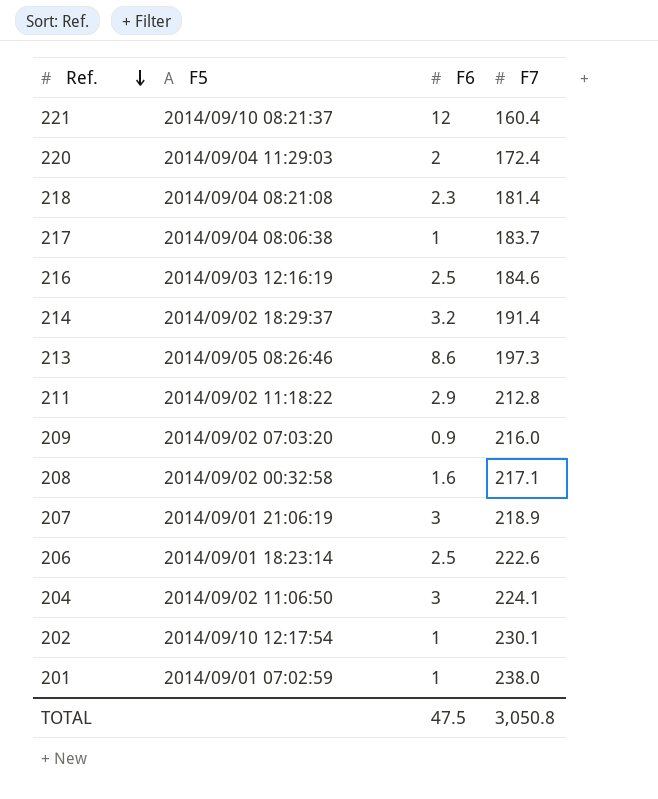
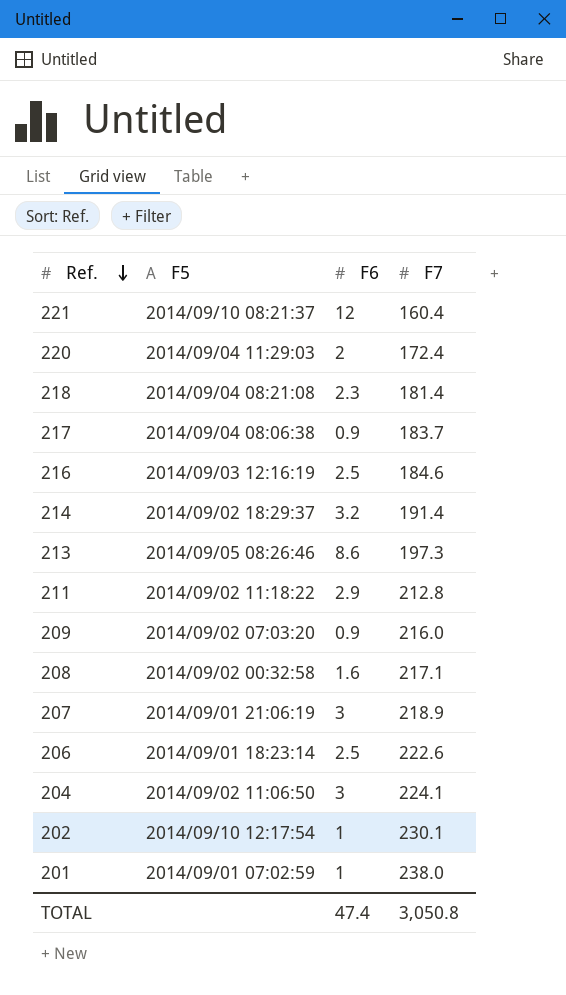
217 | F6: 1 -> 0.9
TOTAL | F6: 47.5 -> 47.4

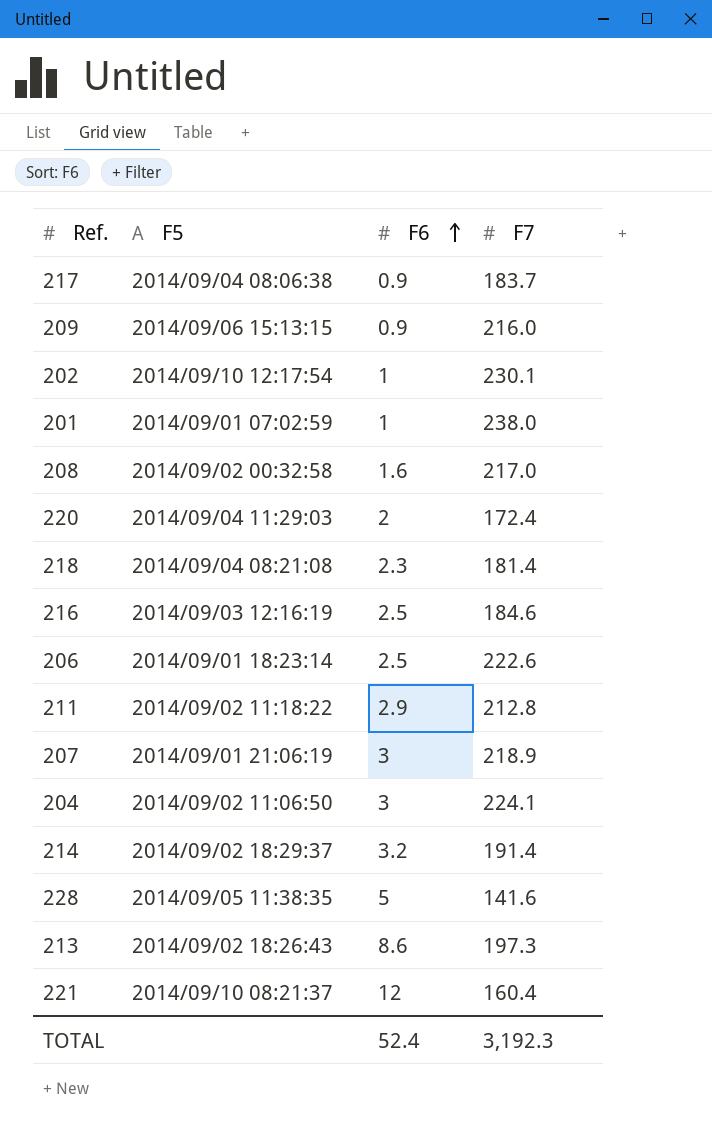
row order: Ref. descending -> F6 ascending
209 | F5: 2014/09/02 07:03:20 -> 2014/09/06 15:13:15
208 | F7: 217.1 -> 217.0
row 228: none -> 2014/09/05 11:38:35 | 5 | 141.6
213 | F5: 2014/09/05 08:26:46 -> 2014/09/02 18:26:43
TOTAL | F6: 47.4 -> 52.4
TOTAL | F7: 3,050.8 -> 3,192.3

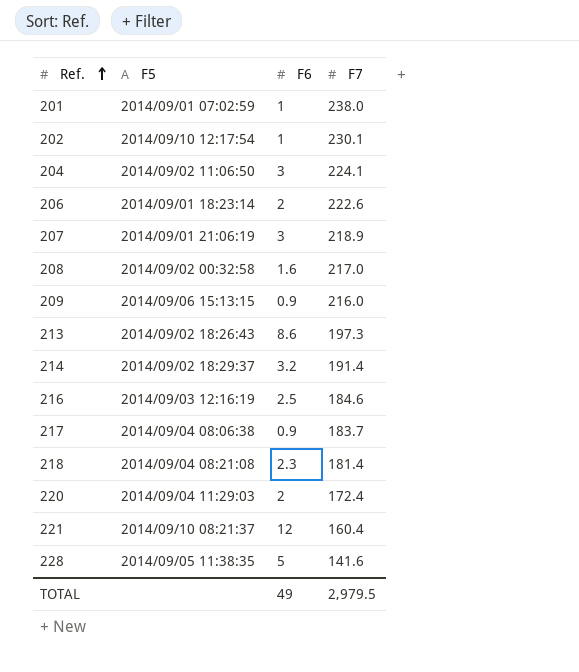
row order: F6 ascending -> Ref. ascending
row 211: 2014/09/02 11:18:22 | 2.9 | 212.8 -> none
206 | F6: 2.5 -> 2
TOTAL | F6: 52.4 -> 49
TOTAL | F7: 3,192.3 -> 2,979.5

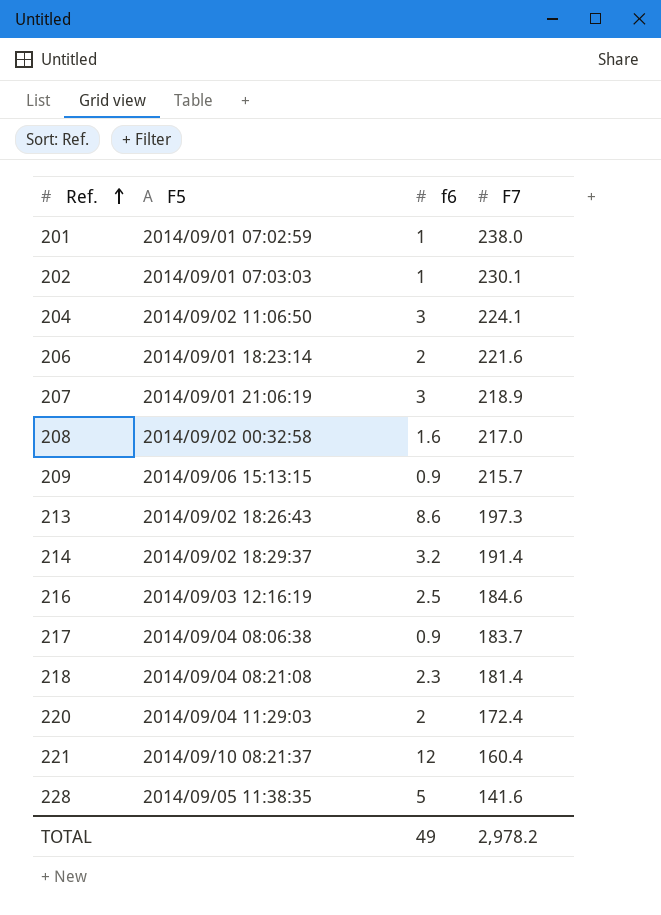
column name: F6 -> f6
202 | F5: 2014/09/10 12:17:54 -> 2014/09/01 07:03:03
206 | F7: 222.6 -> 221.6
209 | F7: 216.0 -> 215.7
TOTAL | F7: 2,979.5 -> 2,978.2

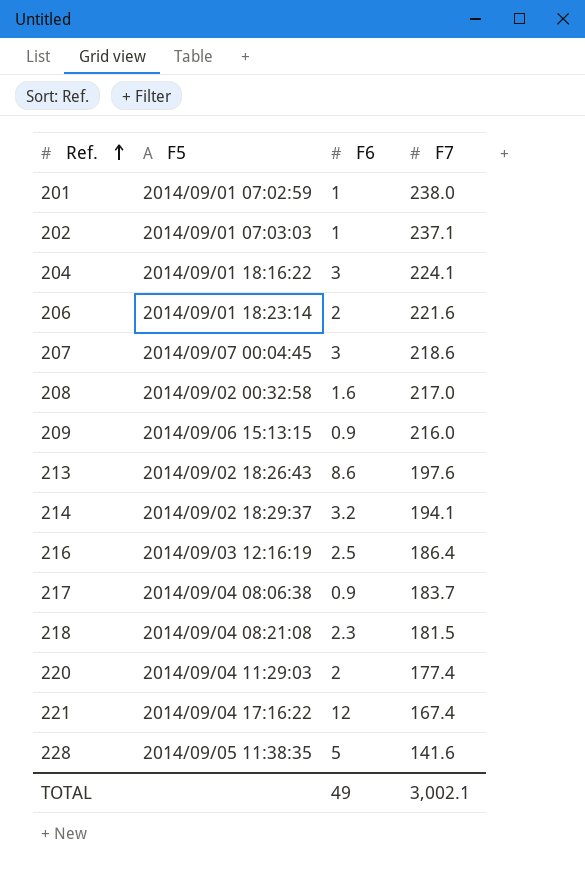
column name: f6 -> F6
202 | F7: 230.1 -> 237.1
204 | F5: 2014/09/02 11:06:50 -> 2014/09/01 18:16:22
207 | F5: 2014/09/01 21:06:19 -> 2014/09/07 00:04:45
207 | F7: 218.9 -> 218.6
209 | F7: 215.7 -> 216.0
213 | F7: 197.3 -> 197.6
214 | F7: 191.4 -> 194.1
216 | F7: 184.6 -> 186.4
218 | F7: 181.4 -> 181.5
220 | F7: 172.4 -> 177.4
221 | F5: 2014/09/10 08:21:37 -> 2014/09/04 17:16:22
221 | F7: 160.4 -> 167.4
TOTAL | F7: 2,978.2 -> 3,002.1

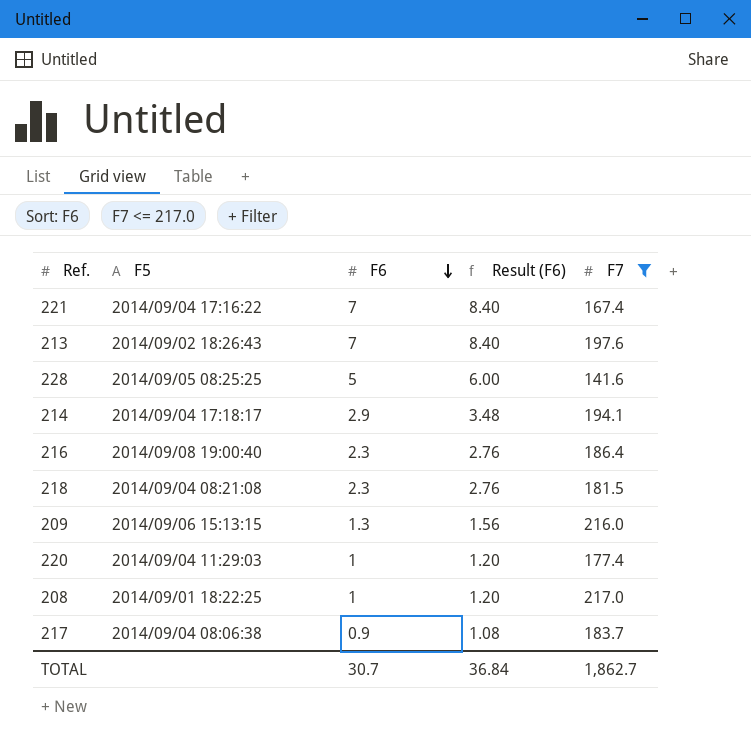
filter: none -> F7 <= 217.0
row order: Ref. ascending -> F6 descending
column Result (F6) | formula: none -> [F6] * 1.2
221 | F6: 12 -> 7
213 | F6: 8.6 -> 7
228 | F5: 2014/09/05 11:38:35 -> 2014/09/05 08:25:25
214 | F5: 2014/09/02 18:29:37 -> 2014/09/04 17:18:17
214 | F6: 3.2 -> 2.9
216 | F5: 2014/09/03 12:16:19 -> 2014/09/08 19:00:40
216 | F6: 2.5 -> 2.3
209 | F6: 0.9 -> 1.3
220 | F6: 2 -> 1
208 | F5: 2014/09/02 00:32:58 -> 2014/09/01 18:22:25
208 | F6: 1.6 -> 1
TOTAL | F6: 49 -> 30.7
TOTAL | F7: 3,002.1 -> 1,862.7

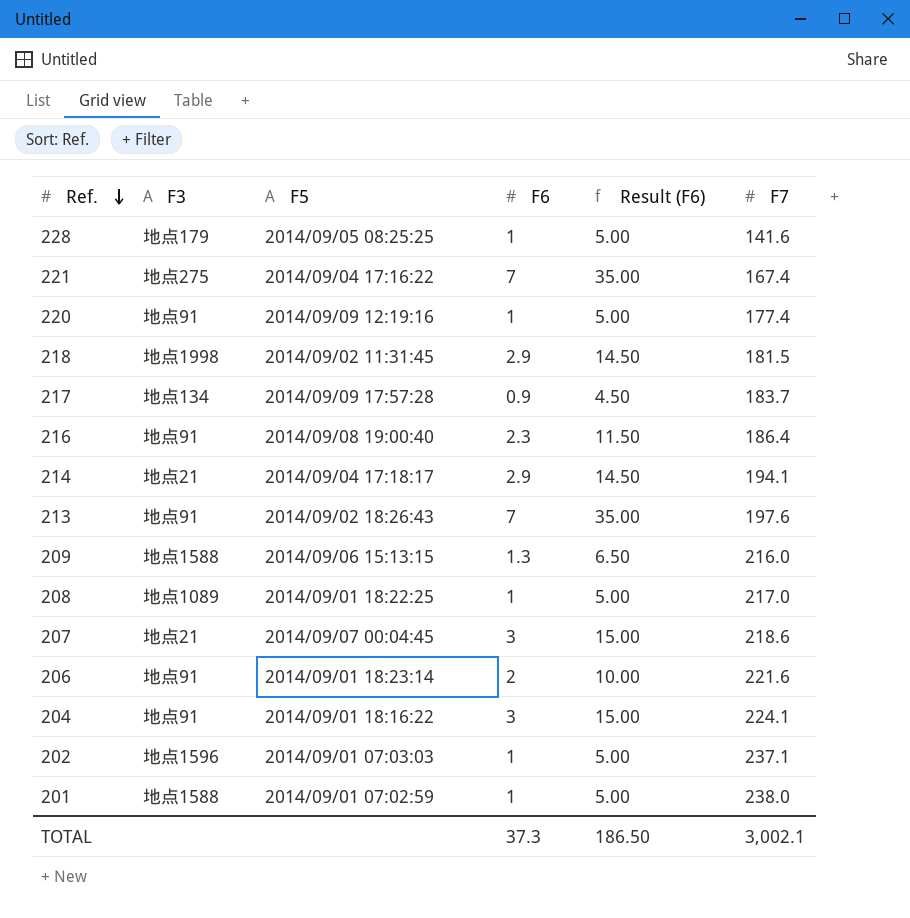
filter: F7 <= 217.0 -> none
row order: F6 descending -> Ref. descending
column F3 | position: none -> 2
column Result (F6) | formula: [F6] * 1.2 -> [F6] * 5
228 | F6: 5 -> 1
220 | F5: 2014/09/04 11:29:03 -> 2014/09/09 12:19:16
218 | F5: 2014/09/04 08:21:08 -> 2014/09/02 11:31:45
218 | F6: 2.3 -> 2.9
217 | F5: 2014/09/04 08:06:38 -> 2014/09/09 17:57:28
TOTAL | F6: 30.7 -> 37.3
TOTAL | Result (F6): 36.84 -> 186.50
TOTAL | F7: 1,862.7 -> 3,002.1

